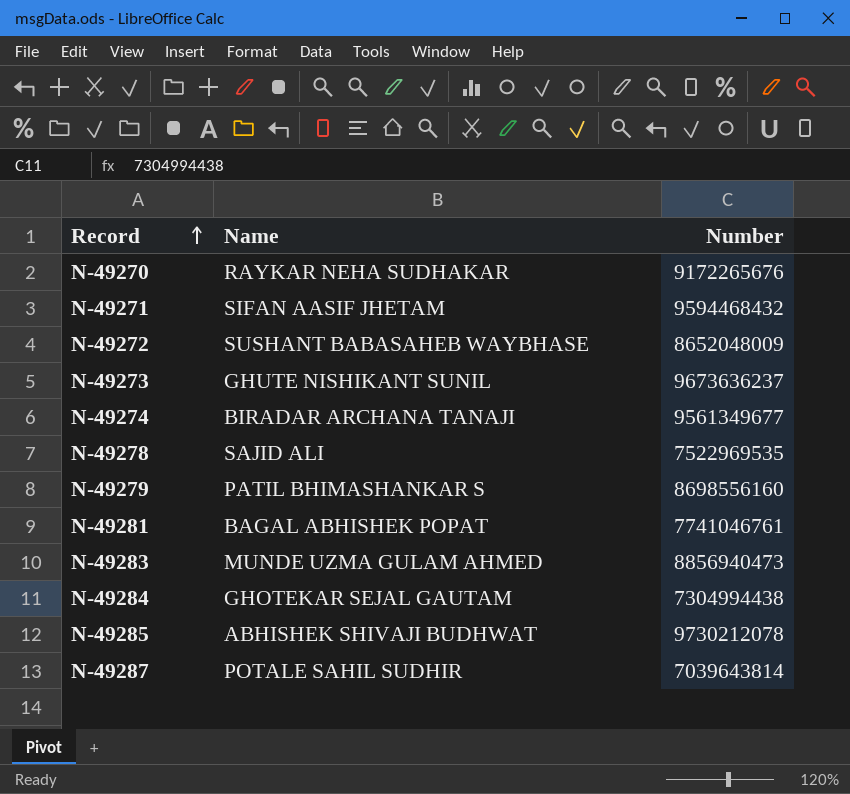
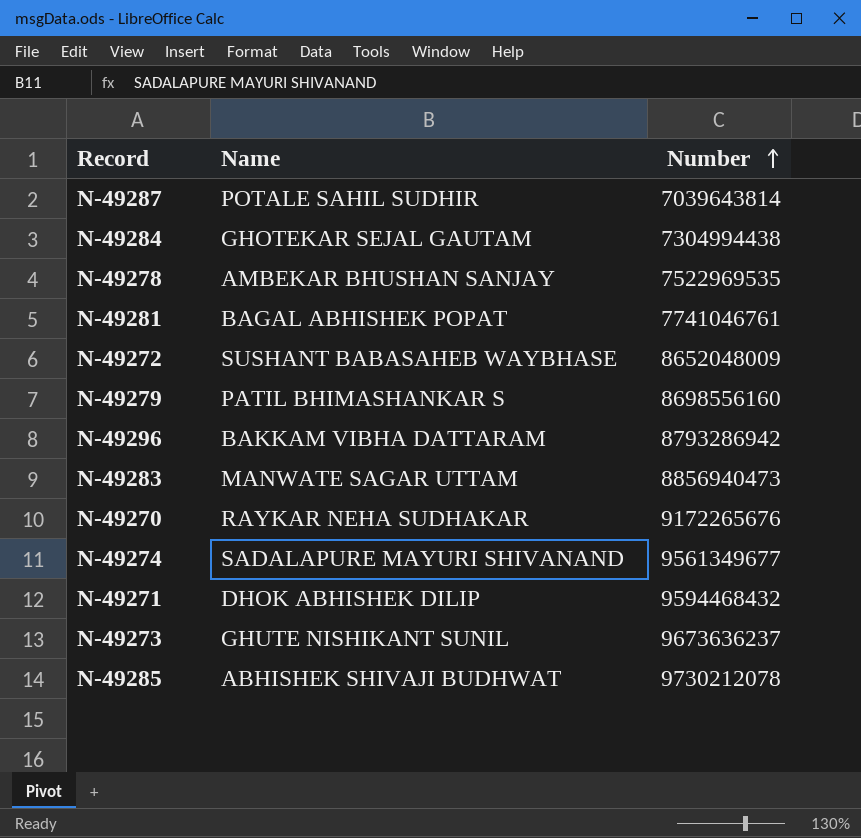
row order: Record ascending -> Number ascending
N-49278 | Name: SAJID ALI -> AMBEKAR BHUSHAN SANJAY
row N-49296: none -> BAKKAM VIBHA DATTARAM | 8793286942
N-49283 | Name: MUNDE UZMA GULAM AHMED -> MANWATE SAGAR UTTAM
N-49274 | Name: BIRADAR ARCHANA TANAJI -> SADALAPURE MAYURI SHIVANAND
N-49271 | Name: SIFAN AASIF JHETAM -> DHOK ABHISHEK DILIP

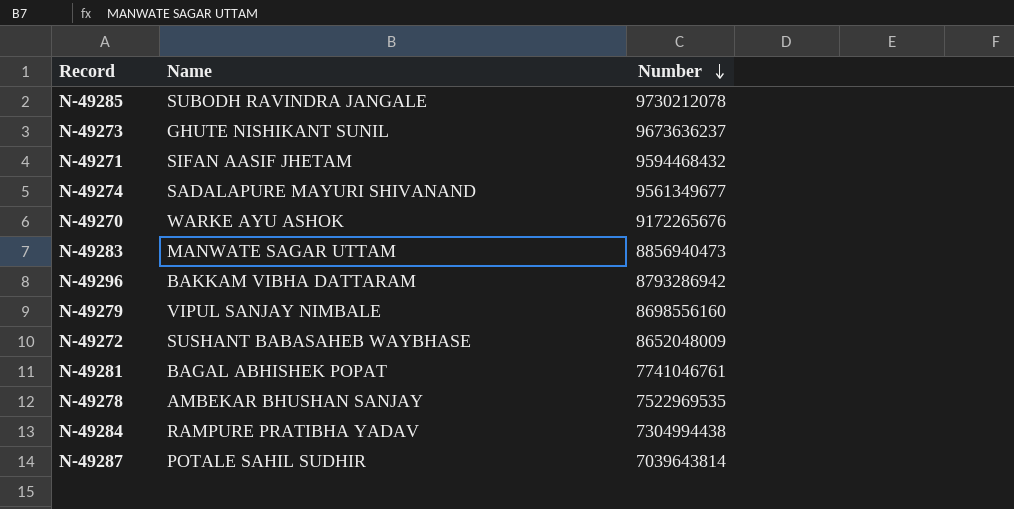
row order: Number ascending -> Number descending
N-49285 | Name: ABHISHEK SHIVAJI BUDHWAT -> SUBODH RAVINDRA JANGALE
N-49271 | Name: DHOK ABHISHEK DILIP -> SIFAN AASIF JHETAM
N-49270 | Name: RAYKAR NEHA SUDHAKAR -> WARKE AYU ASHOK
N-49279 | Name: PATIL BHIMASHANKAR S -> VIPUL SANJAY NIMBALE
N-49284 | Name: GHOTEKAR SEJAL GAUTAM -> RAMPURE PRATIBHA YADAV

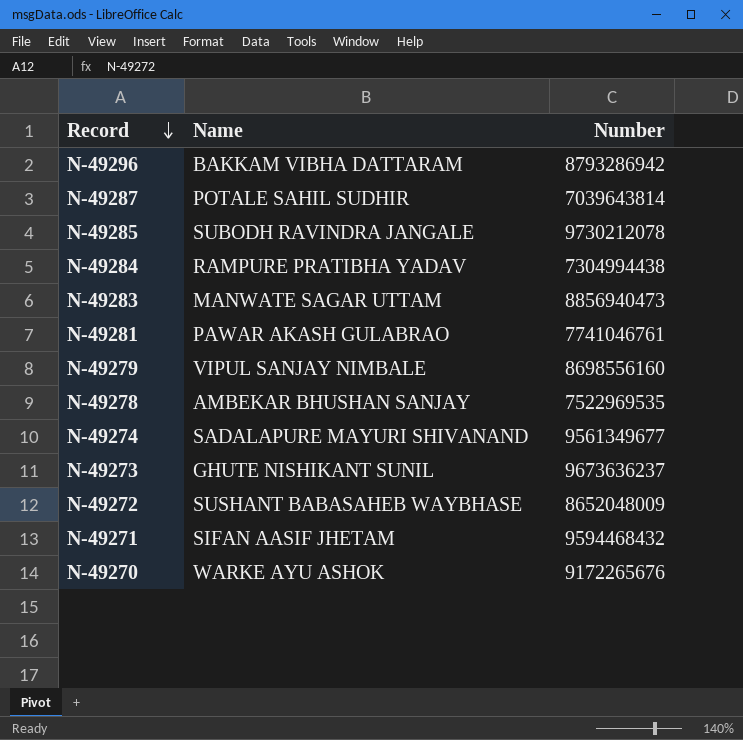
row order: Number descending -> Record descending
N-49281 | Name: BAGAL ABHISHEK POPAT -> PAWAR AKASH GULABRAO

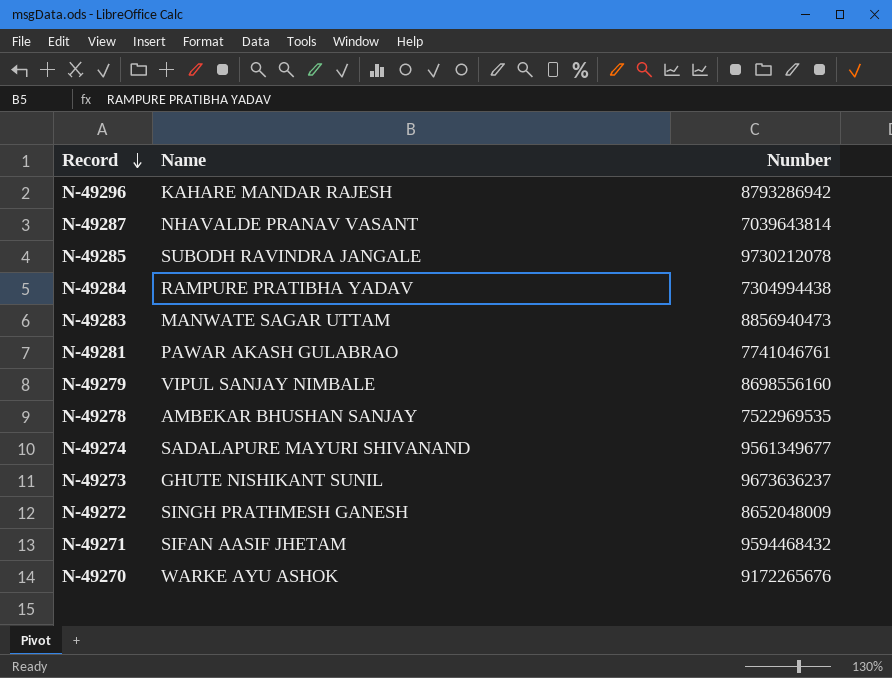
N-49296 | Name: BAKKAM VIBHA DATTARAM -> KAHARE MANDAR RAJESH
N-49287 | Name: POTALE SAHIL SUDHIR -> NHAVALDE PRANAV VASANT
N-49272 | Name: SUSHANT BABASAHEB WAYBHASE -> SINGH PRATHMESH GANESH

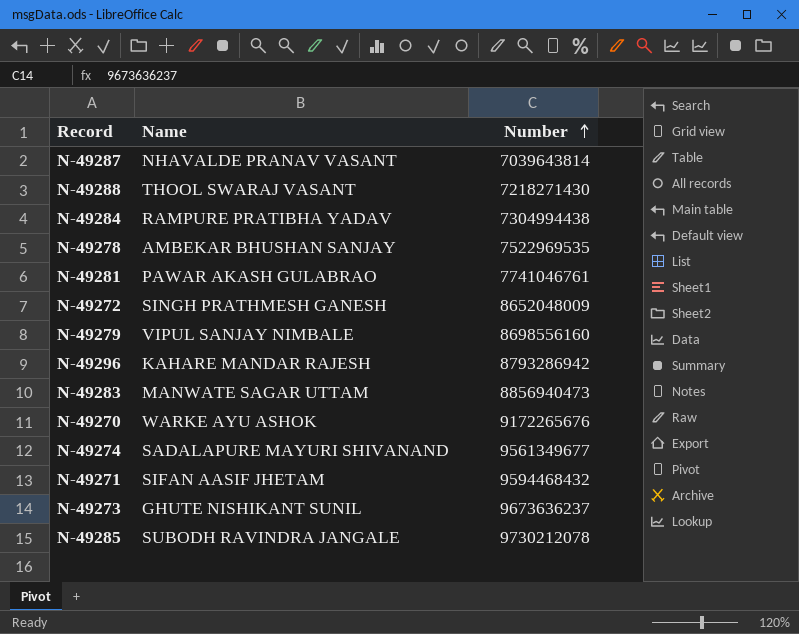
row order: Record descending -> Number ascending
row N-49288: none -> THOOL SWARAJ VASANT | 7218271430

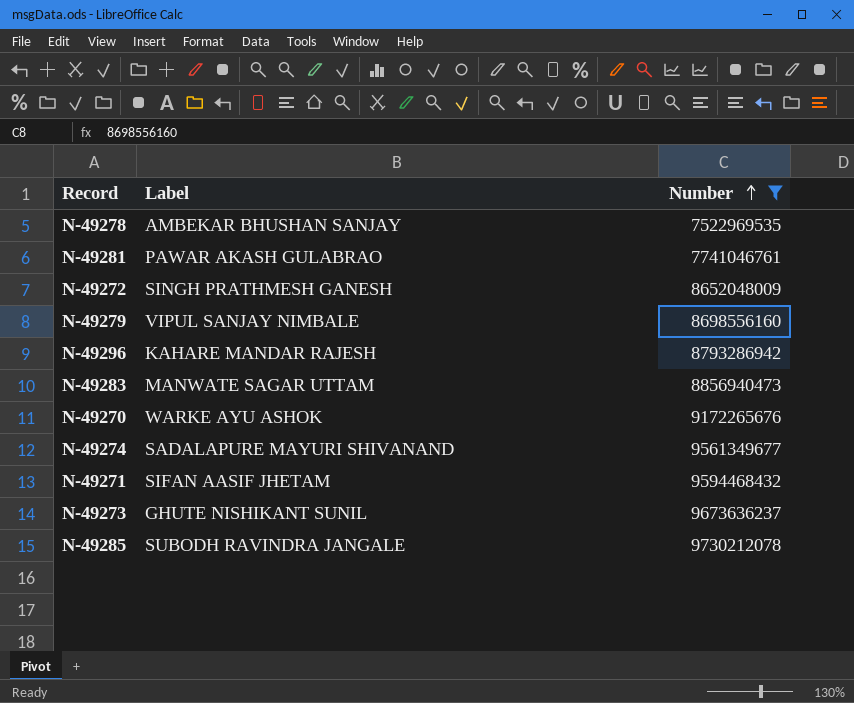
filter: none -> Number >= 7522969535
column name: Name -> Label

